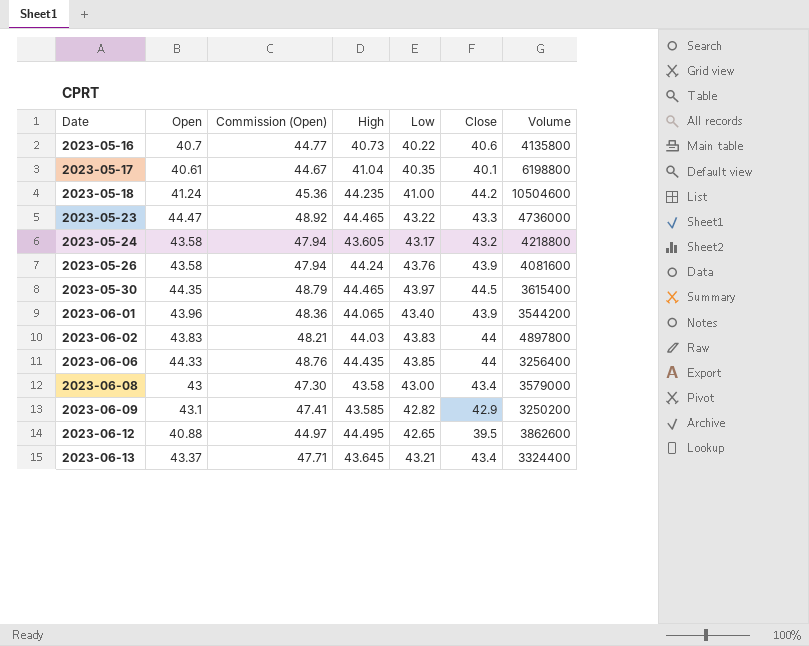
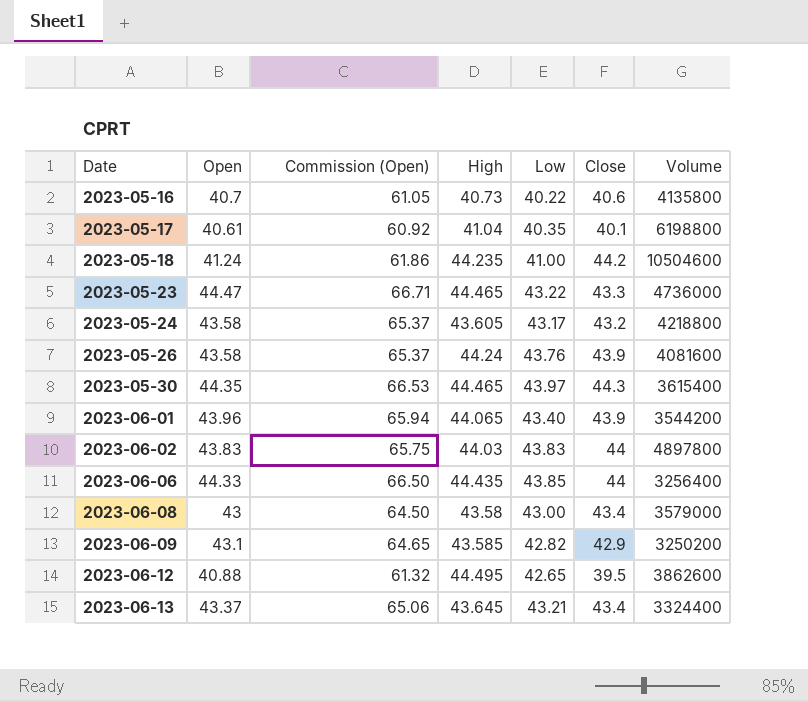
column Commission (Open) | formula: [Open] * 1.1 -> [Open] * 1.5
2023-05-30 | Close: 44.5 -> 44.3

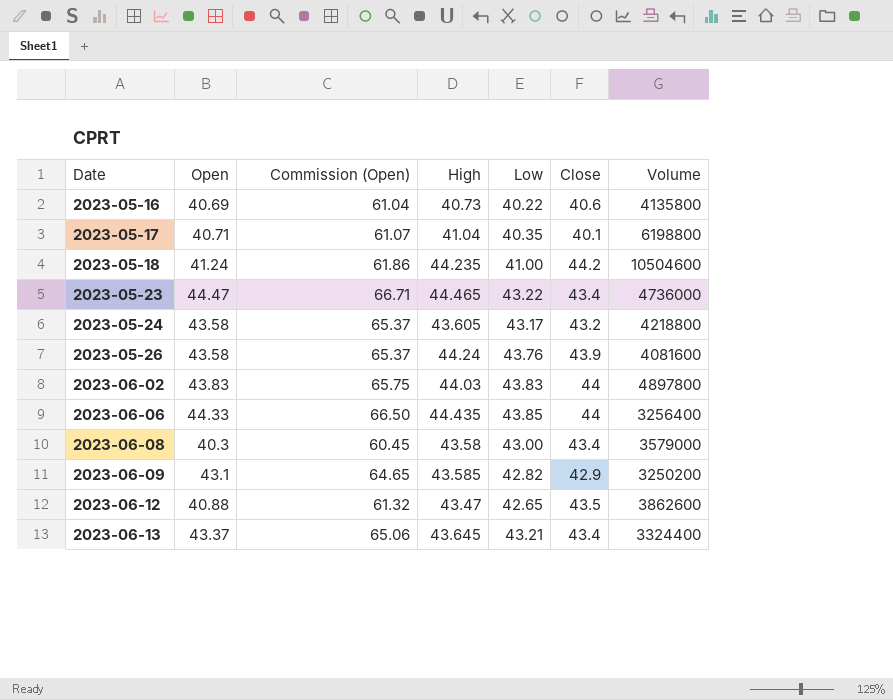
row 2023-05-30: 44.35 | 66.53 | 44.465 | 43.97 | 44.3 | 3615400 -> none
row 2023-06-01: 43.96 | 65.94 | 44.065 | 43.40 | 43.9 | 3544200 -> none
2023-05-16 | Open: 40.7 -> 40.69
2023-05-16 | Commission (Open): 61.05 -> 61.04
2023-05-17 | Open: 40.61 -> 40.71
2023-05-17 | Commission (Open): 60.92 -> 61.07
2023-05-23 | Close: 43.3 -> 43.4
2023-06-08 | Open: 43 -> 40.3
2023-06-08 | Commission (Open): 64.50 -> 60.45
2023-06-12 | High: 44.495 -> 43.47
2023-06-12 | Close: 39.5 -> 43.5

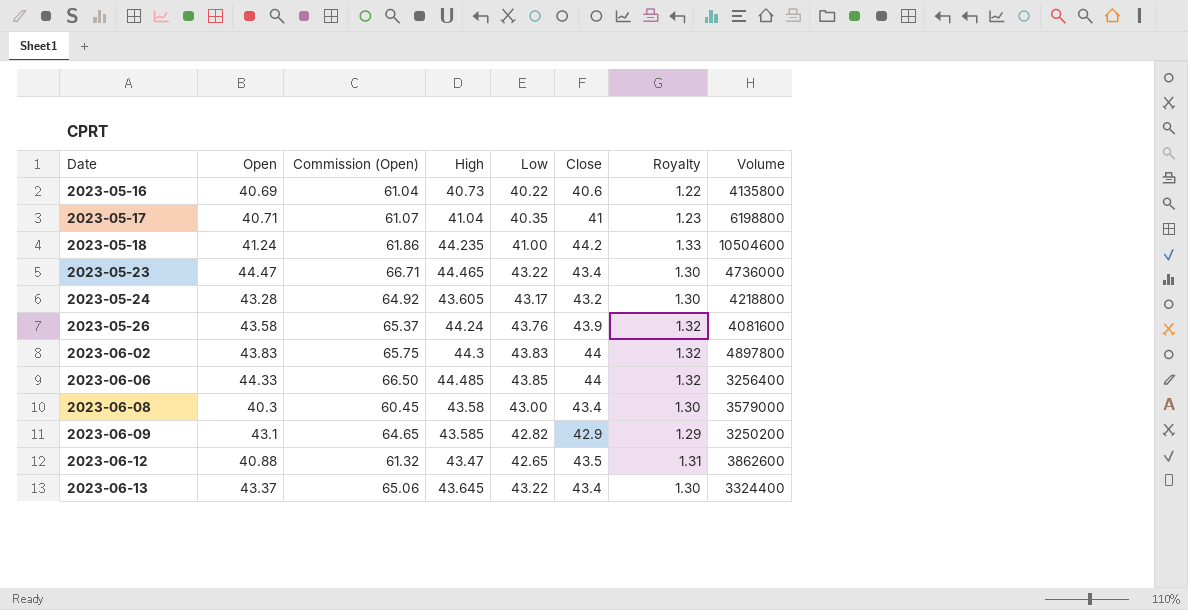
column Royalty | formula: none -> [Close] * 0.03
2023-05-17 | Close: 40.1 -> 41
2023-05-24 | Open: 43.58 -> 43.28
2023-05-24 | Commission (Open): 65.37 -> 64.92
2023-06-02 | High: 44.03 -> 44.3
2023-06-06 | High: 44.435 -> 44.485
2023-06-13 | Low: 43.21 -> 43.22

